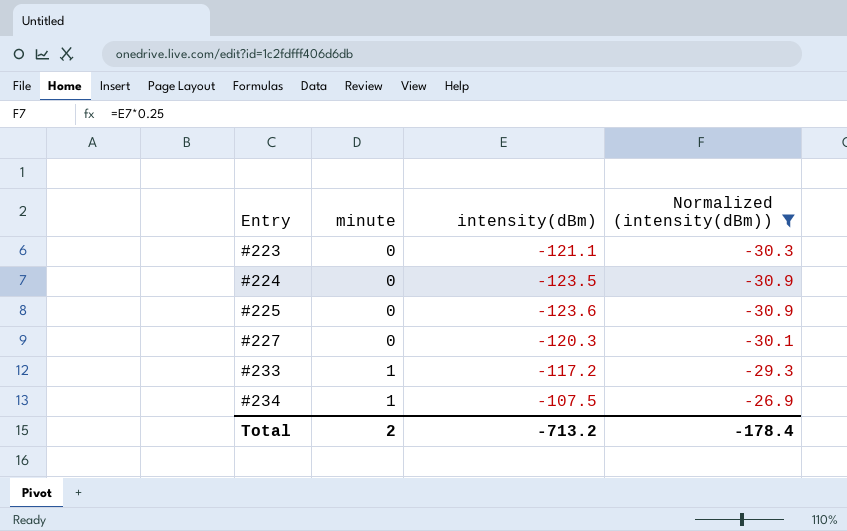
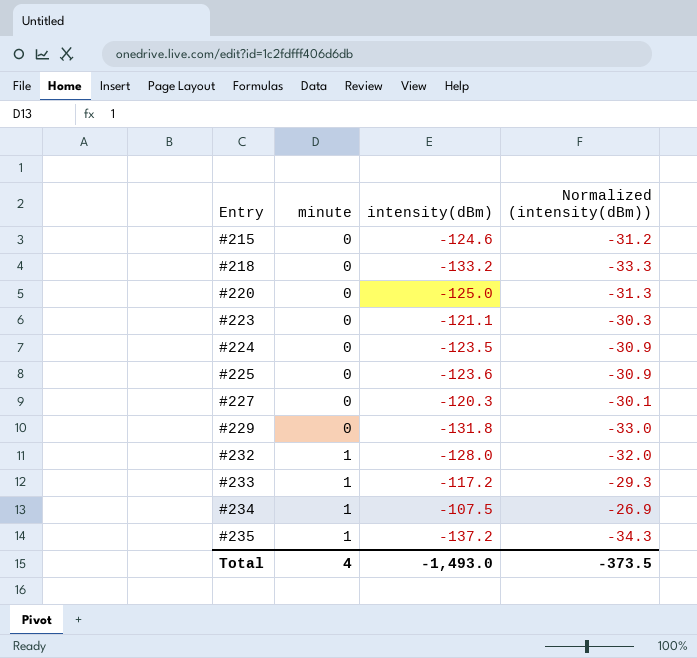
filter: Normalized (intensity(dBm)) >= -30.9 -> none
Total | minute: 2 -> 4
Total | intensity(dBm): -713.2 -> -1,493.0
Total | Normalized (intensity(dBm)): -178.4 -> -373.5

